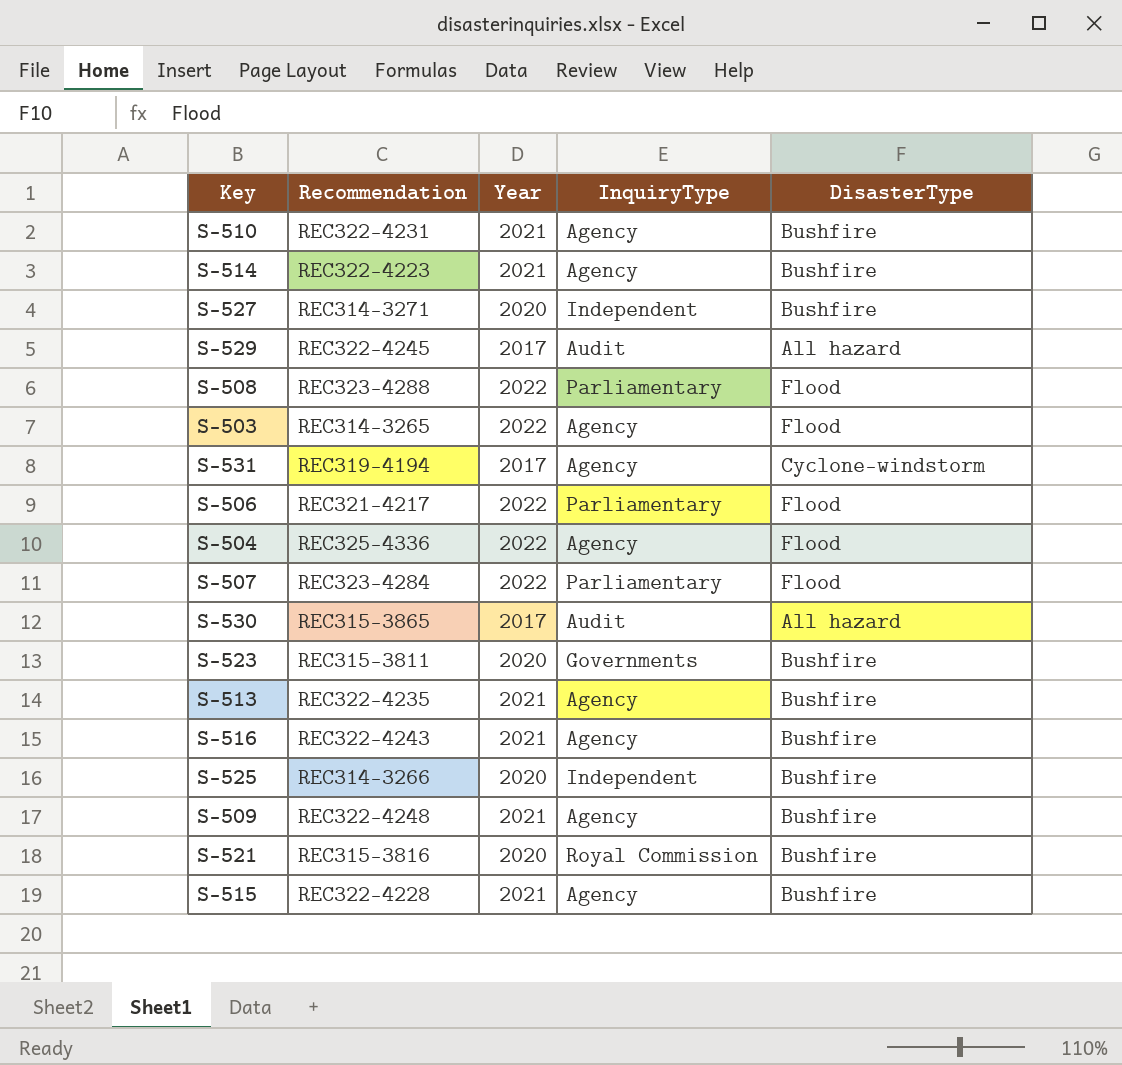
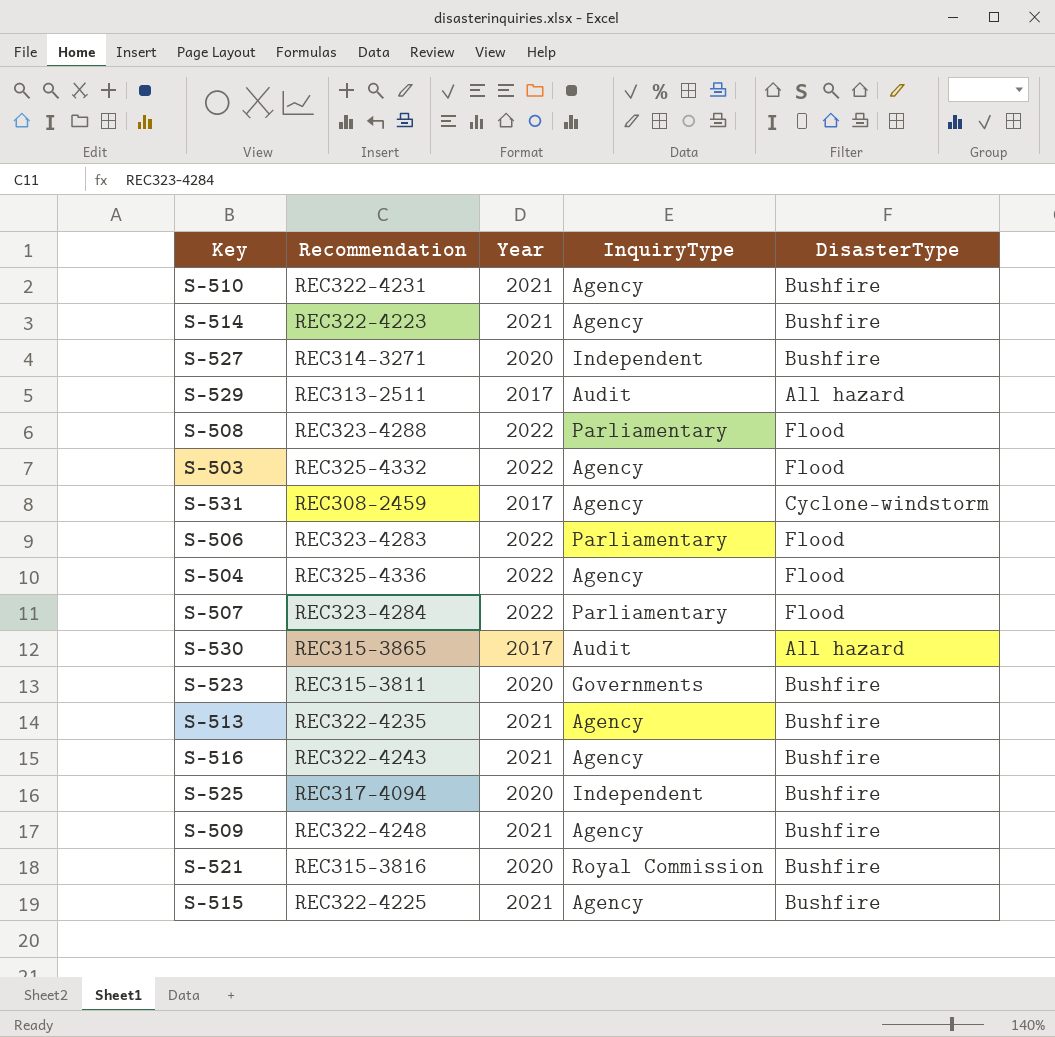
S-529 | Recommendation: REC322-4245 -> REC313-2511
S-503 | Recommendation: REC314-3265 -> REC325-4332
S-531 | Recommendation: REC319-4194 -> REC308-2459
S-506 | Recommendation: REC321-4217 -> REC323-4283
S-525 | Recommendation: REC314-3266 -> REC317-4094
S-515 | Recommendation: REC322-4228 -> REC322-4225

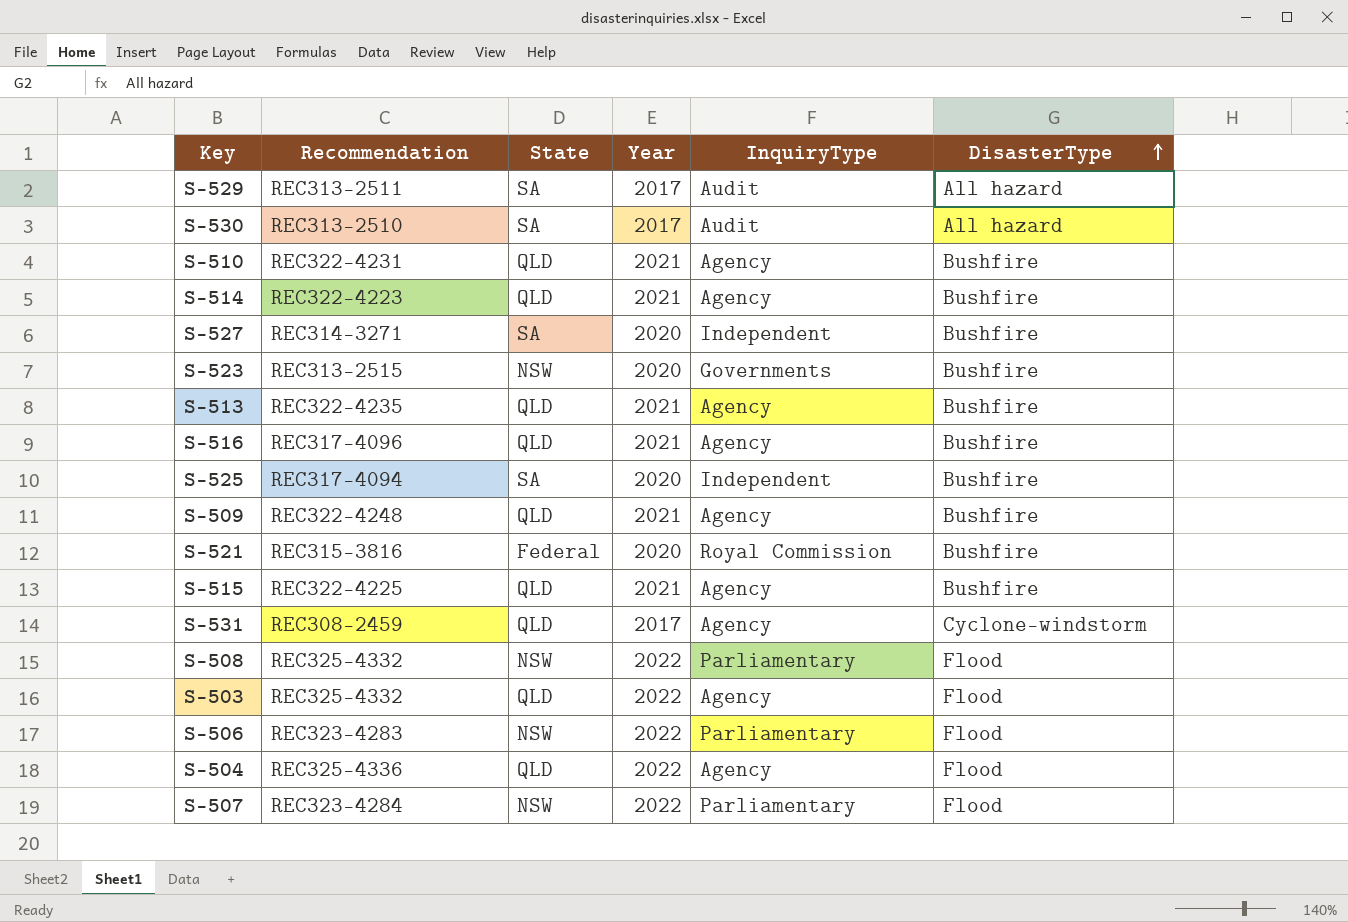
row order: none -> DisasterType ascending
column State | position: none -> 3
S-530 | Recommendation: REC315-3865 -> REC313-2510
S-523 | Recommendation: REC315-3811 -> REC313-2515
S-516 | Recommendation: REC322-4243 -> REC317-4096
S-508 | Recommendation: REC323-4288 -> REC325-4332

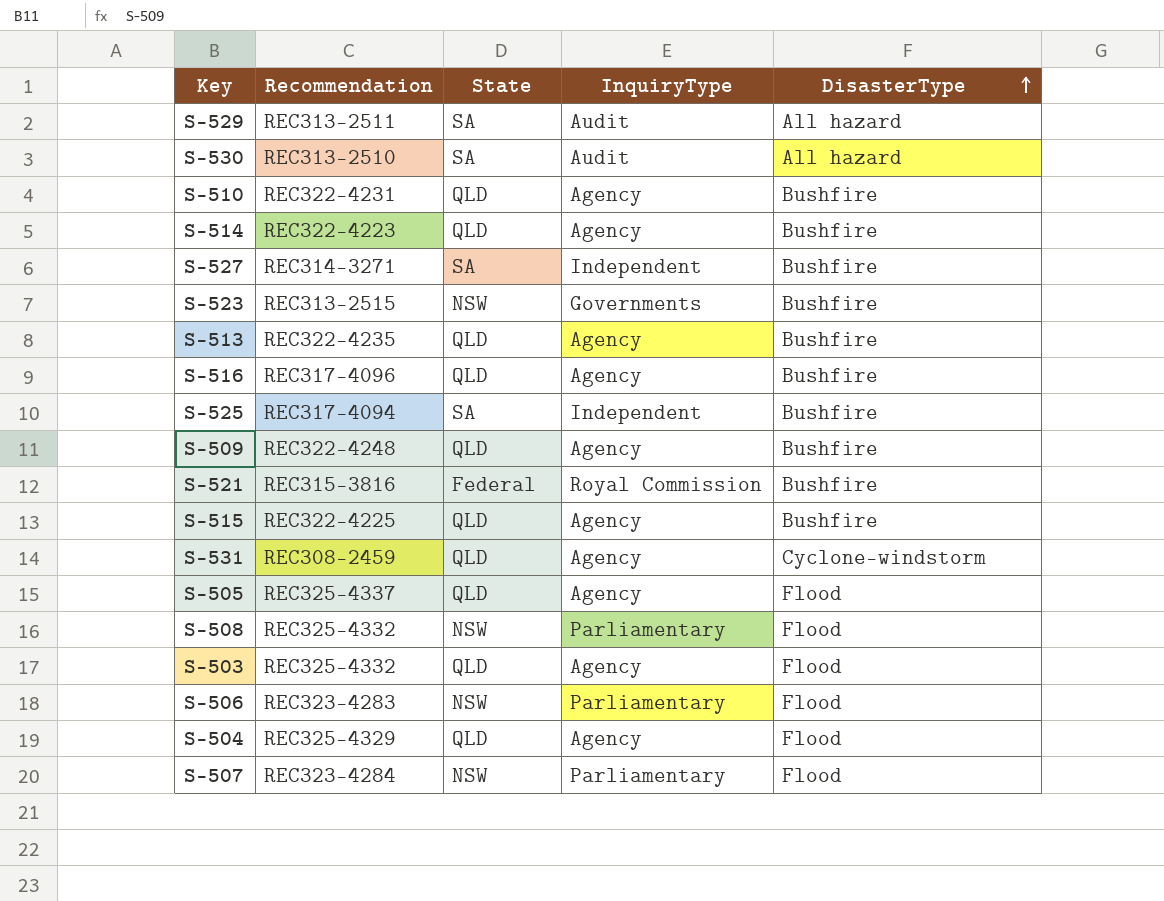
column Year | position: 4 -> none
row S-505: none -> REC325-4337 | QLD | Agency | Flood
S-504 | Recommendation: REC325-4336 -> REC325-4329

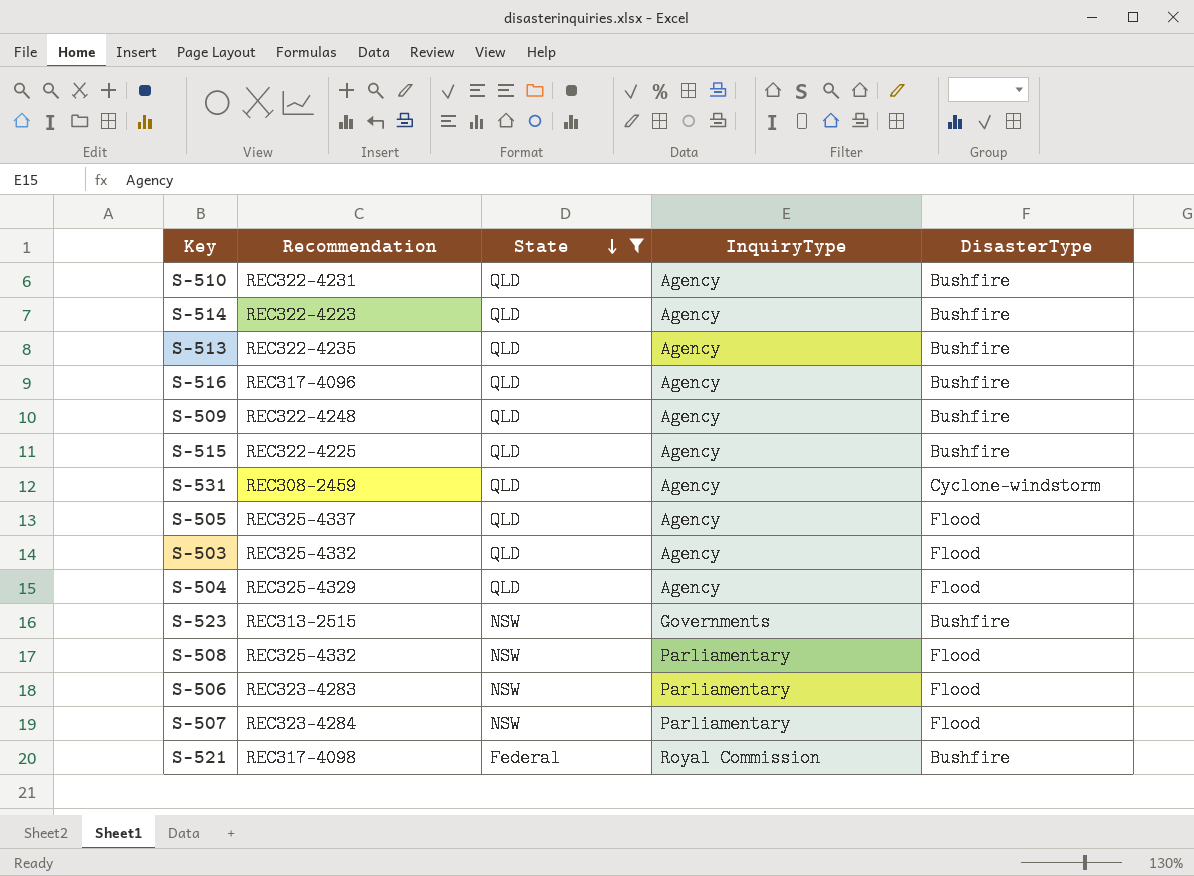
filter: none -> State != SA
row order: DisasterType ascending -> State descending
S-521 | Recommendation: REC315-3816 -> REC317-4098

